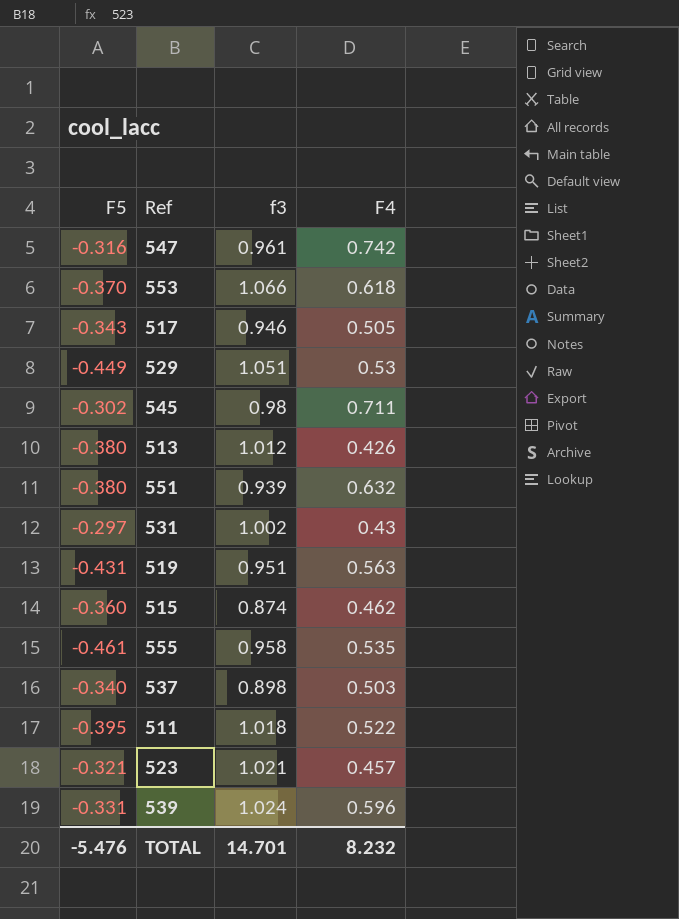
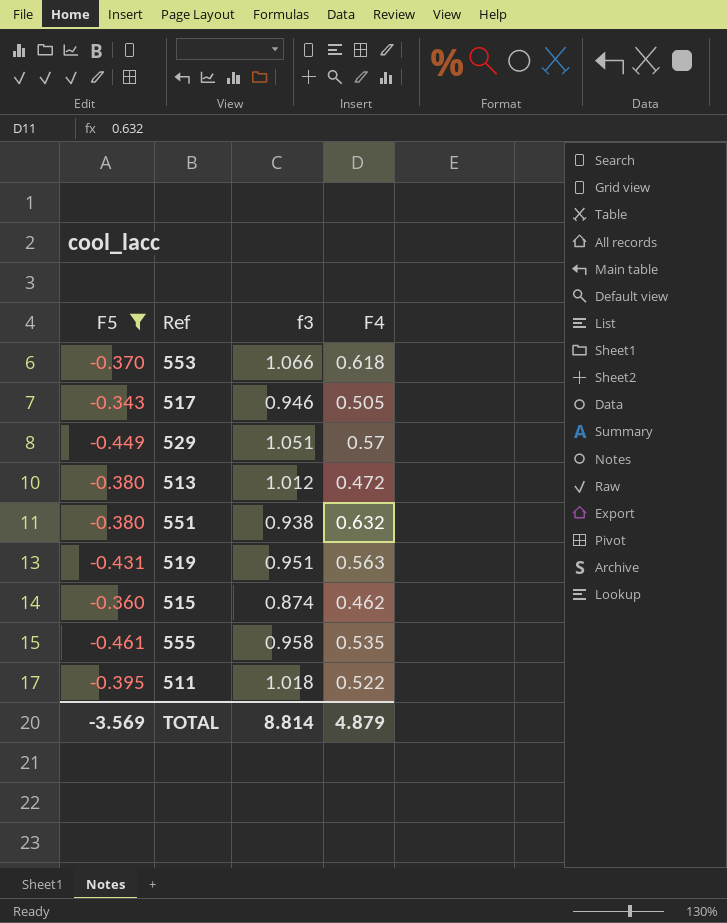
filter: none -> F5 <= -0.343
529 | F4: 0.53 -> 0.57
513 | F4: 0.426 -> 0.472
551 | f3: 0.939 -> 0.938
TOTAL | F5: -5.476 -> -3.569
TOTAL | f3: 14.701 -> 8.814
TOTAL | F4: 8.232 -> 4.879

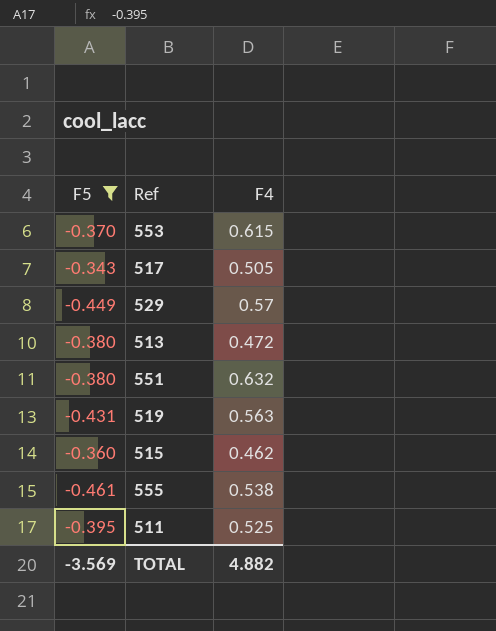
column f3 | position: 3 -> none
553 | F4: 0.618 -> 0.615
555 | F4: 0.535 -> 0.538
511 | F4: 0.522 -> 0.525
TOTAL | F4: 4.879 -> 4.882

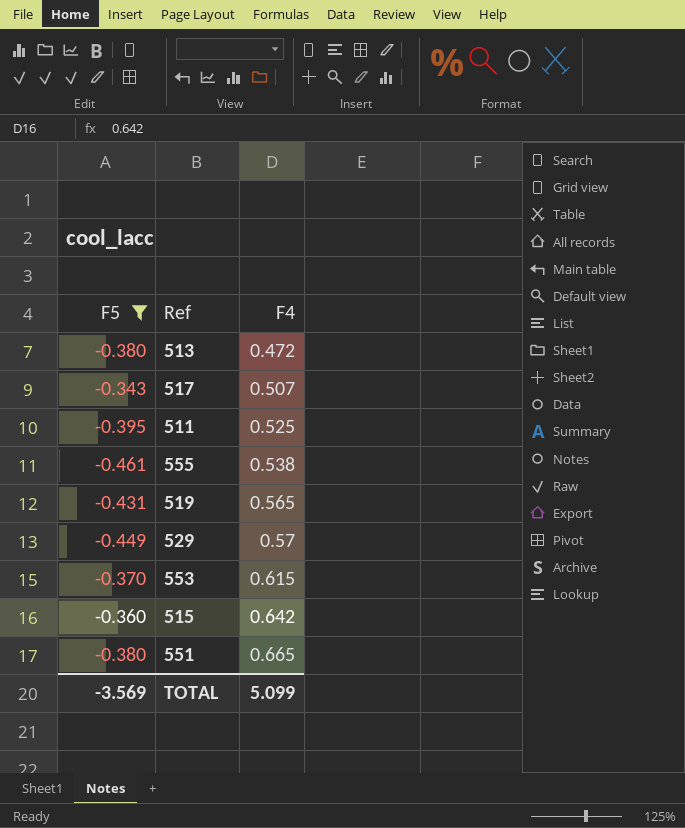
row order: none -> F4 ascending
517 | F4: 0.505 -> 0.507
519 | F4: 0.563 -> 0.565
515 | F4: 0.462 -> 0.642
551 | F4: 0.632 -> 0.665
TOTAL | F4: 4.882 -> 5.099

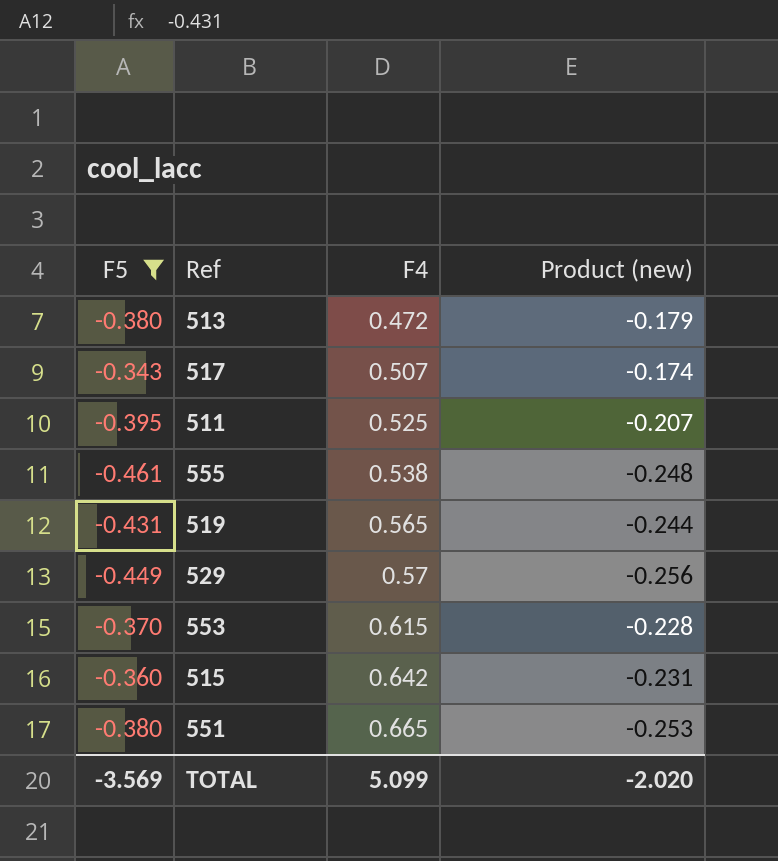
column Product (new) | formula: none -> [F5] * [F4]

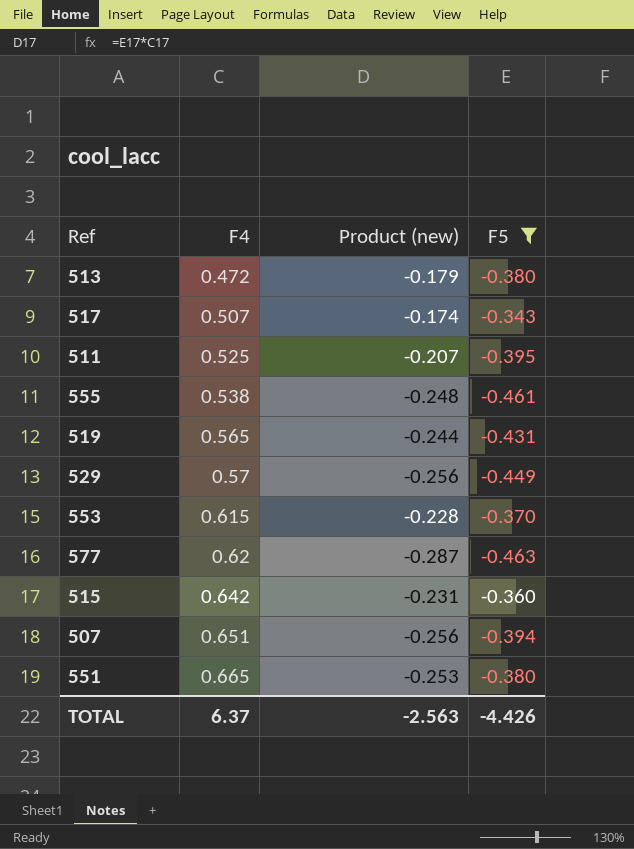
column F5 | position: 1 -> 4
row 577: none -> 0.62 | -0.287 | -0.463
row 507: none -> 0.651 | -0.256 | -0.394
TOTAL | F4: 5.099 -> 6.37
TOTAL | Product (new): -2.020 -> -2.563
TOTAL | F5: -3.569 -> -4.426

